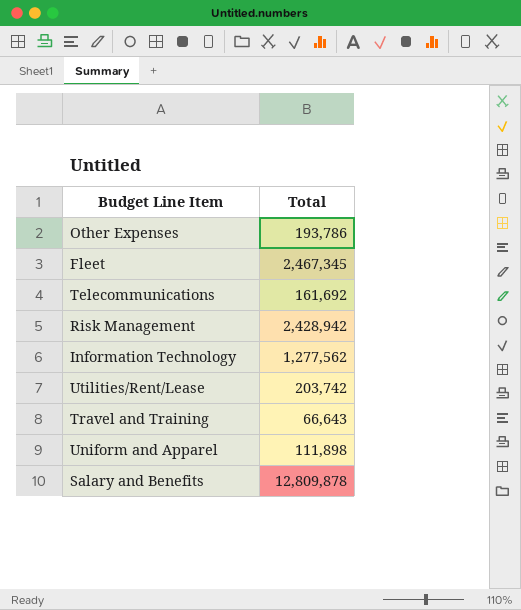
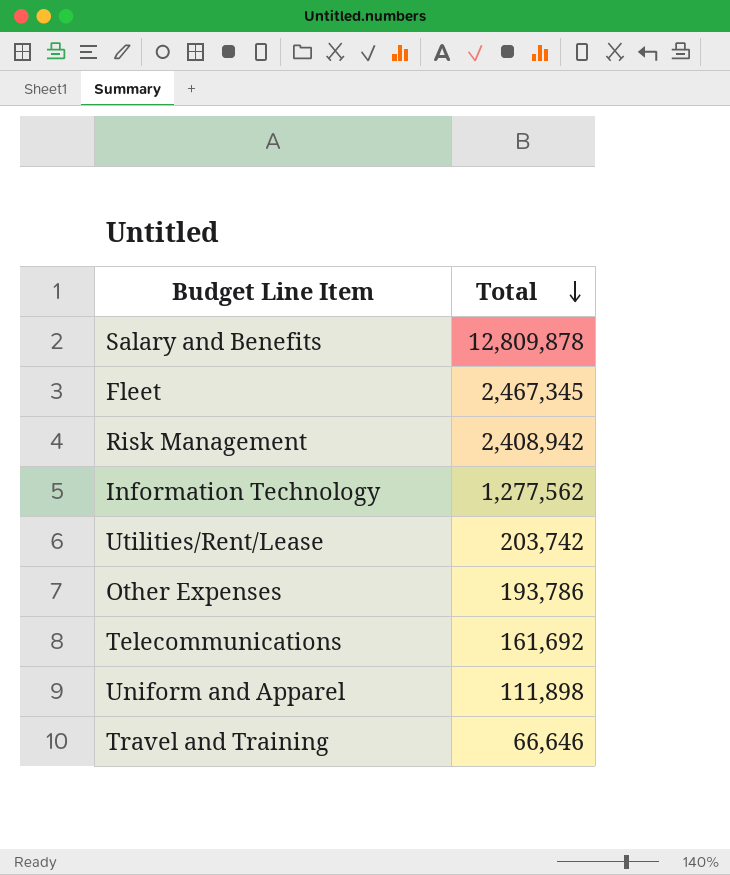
row order: none -> Total descending
Risk Management | Total: 2,428,942 -> 2,408,942
Travel and Training | Total: 66,643 -> 66,646

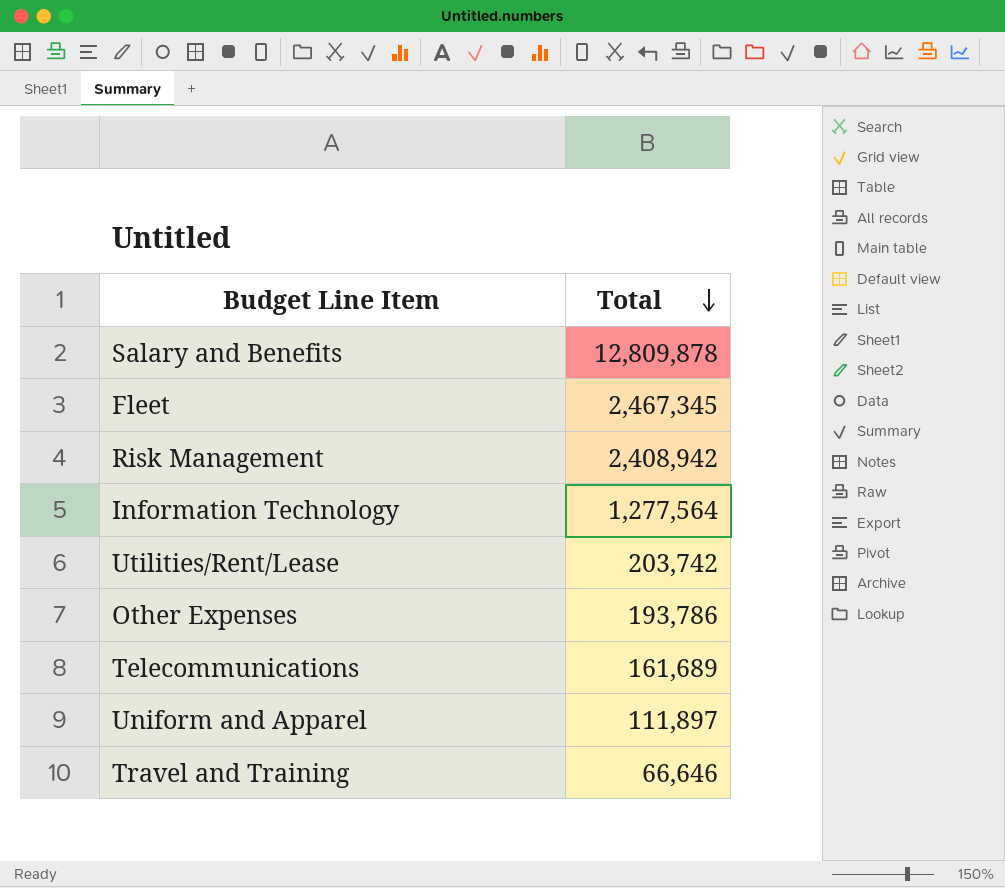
Information Technology | Total: 1,277,562 -> 1,277,564
Telecommunications | Total: 161,692 -> 161,689
Uniform and Apparel | Total: 111,898 -> 111,897

